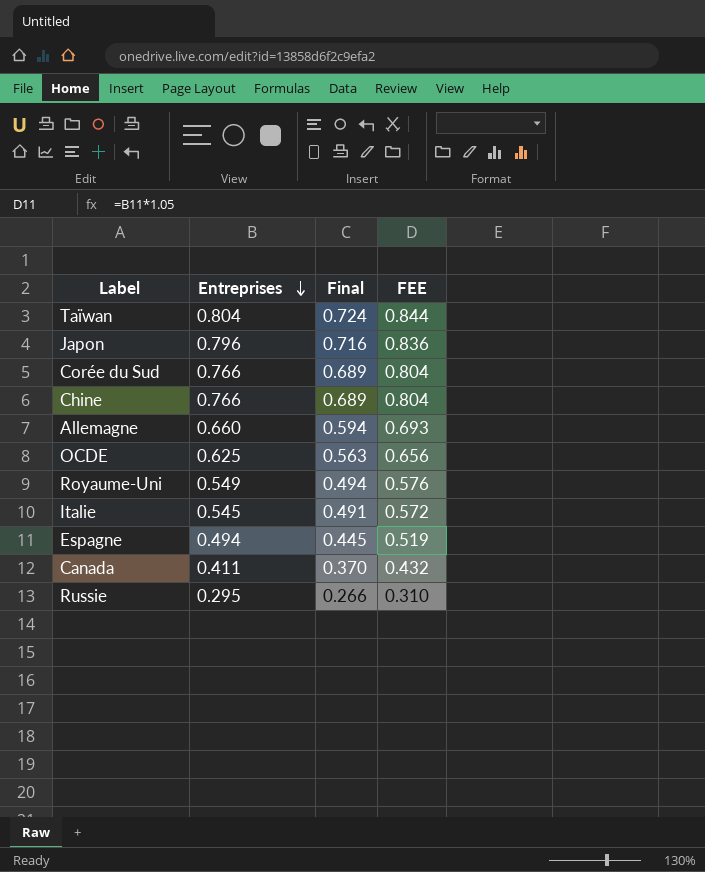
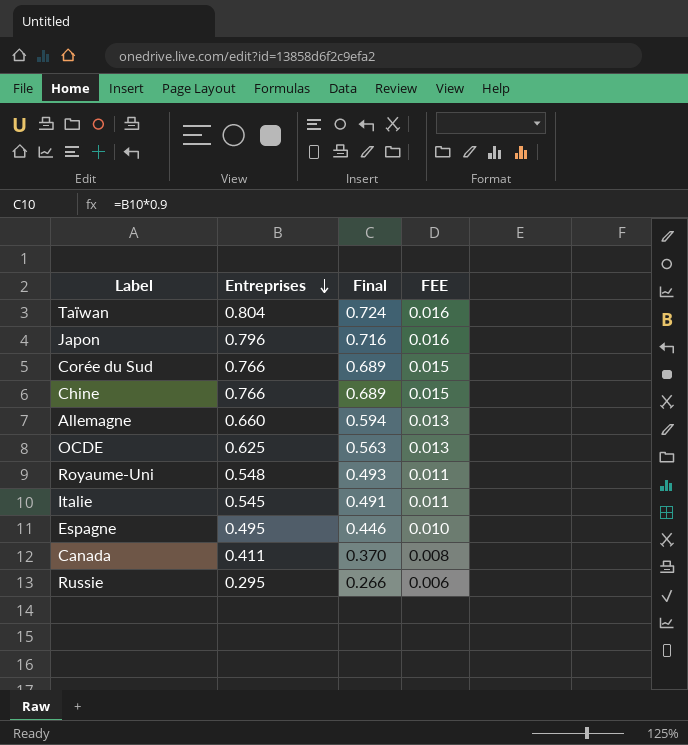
column FEE | formula: [Entreprises] * 1.05 -> [Entreprises] * 0.02
Royaume-Uni | Entreprises: 0.549 -> 0.548
Royaume-Uni | Final: 0.494 -> 0.493
Espagne | Entreprises: 0.494 -> 0.495
Espagne | Final: 0.445 -> 0.446

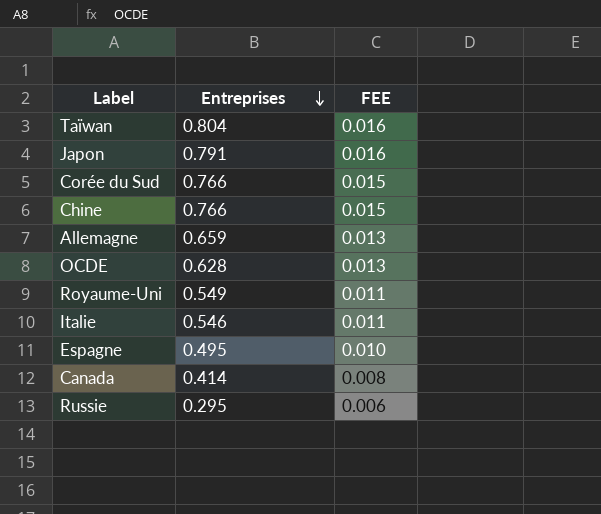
column Final | formula: [Entreprises] * 0.9 -> none
Japon | Entreprises: 0.796 -> 0.791
Allemagne | Entreprises: 0.660 -> 0.659
OCDE | Entreprises: 0.625 -> 0.628
Royaume-Uni | Entreprises: 0.548 -> 0.549
Italie | Entreprises: 0.545 -> 0.546
Canada | Entreprises: 0.411 -> 0.414

